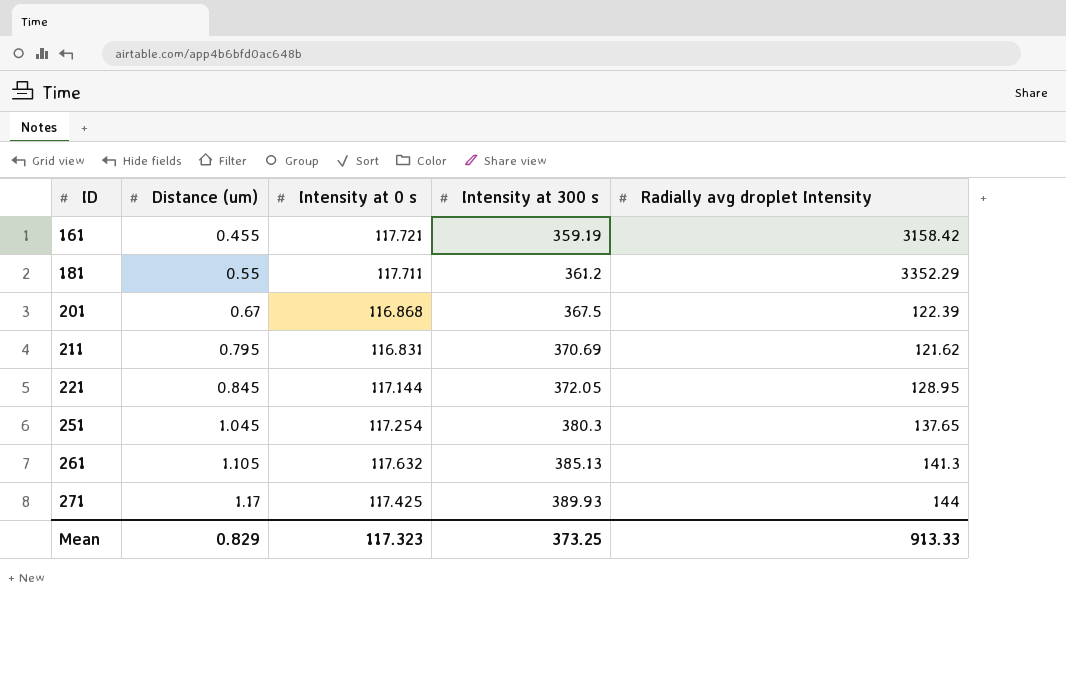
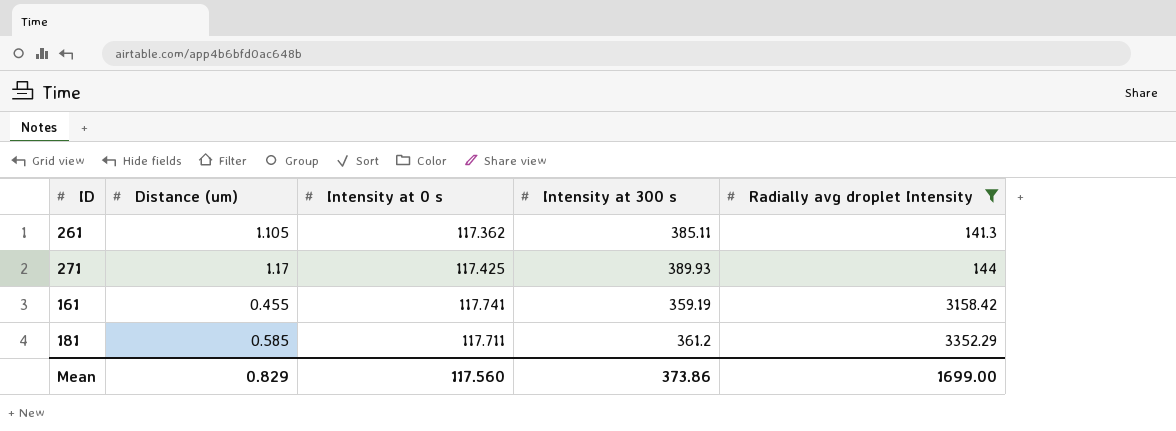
filter: none -> Radially avg droplet Intensity >= 141.3
row order: ID ascending -> Radially avg droplet Intensity ascending
261 | Intensity at 0 s: 117.632 -> 117.362
261 | Intensity at 300 s: 385.13 -> 385.11
161 | Intensity at 0 s: 117.721 -> 117.741
181 | Distance (um): 0.55 -> 0.585
Mean | Intensity at 0 s: 117.323 -> 117.560
Mean | Intensity at 300 s: 373.25 -> 373.86
Mean | Radially avg droplet Intensity: 913.33 -> 1699.00

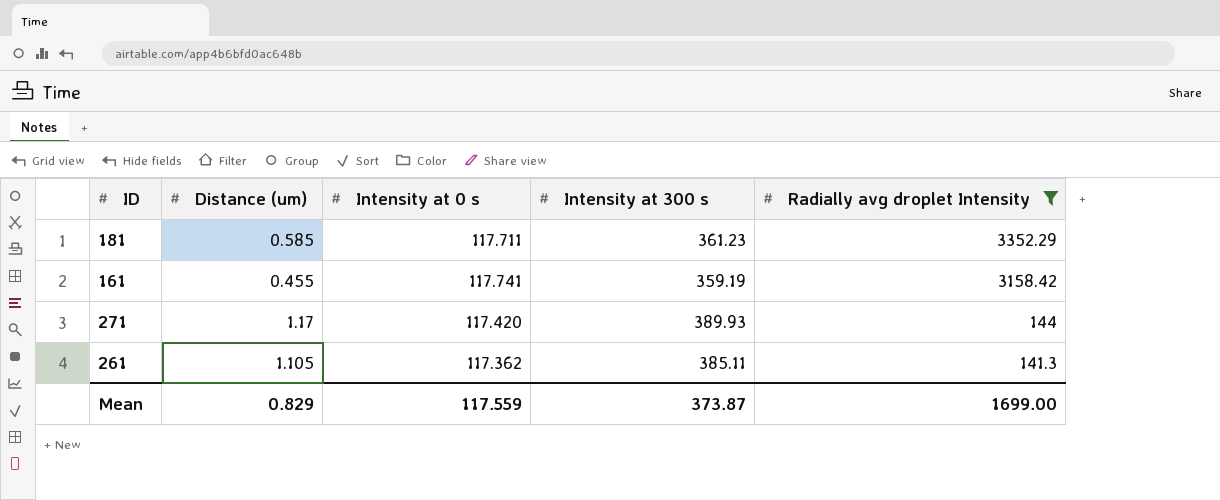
row order: Radially avg droplet Intensity ascending -> Radially avg droplet Intensity descending
181 | Intensity at 300 s: 361.2 -> 361.23
271 | Intensity at 0 s: 117.425 -> 117.420
Mean | Intensity at 0 s: 117.560 -> 117.559
Mean | Intensity at 300 s: 373.86 -> 373.87

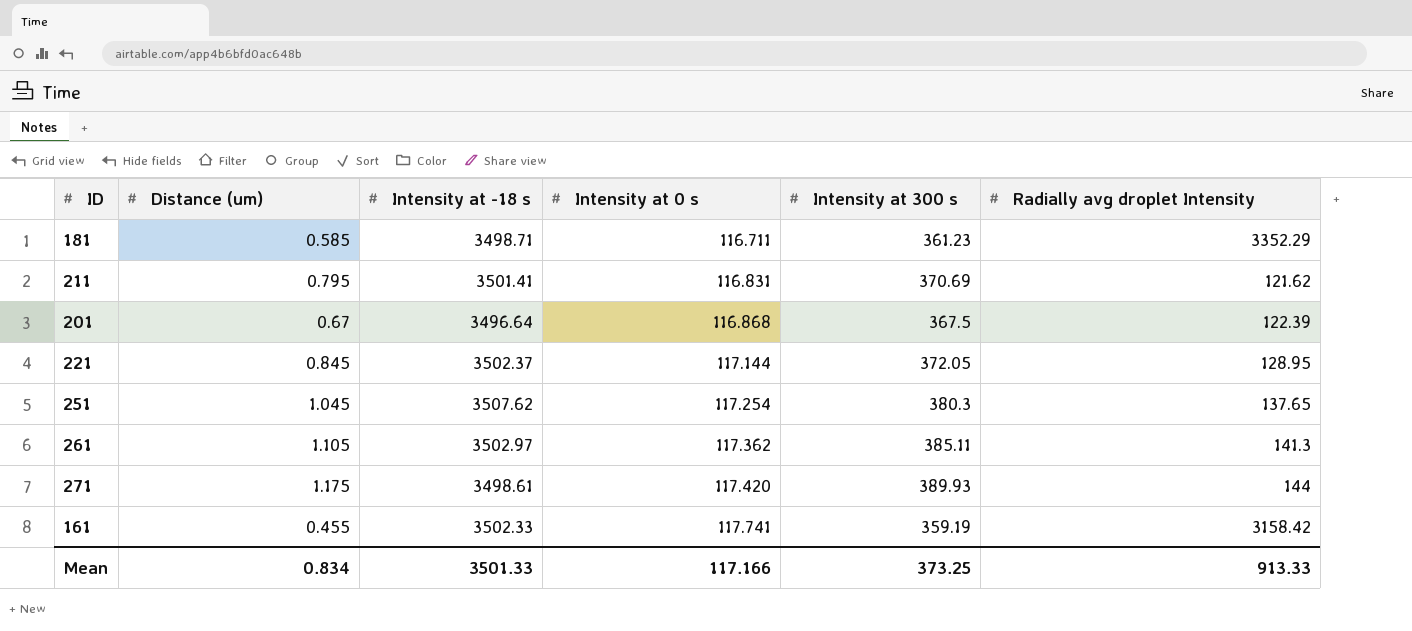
filter: Radially avg droplet Intensity >= 141.3 -> none
row order: Radially avg droplet Intensity descending -> Intensity at 0 s ascending
column Intensity at -18 s | position: none -> 3
181 | Intensity at 0 s: 117.711 -> 116.711
271 | Distance (um): 1.17 -> 1.175
Mean | Distance (um): 0.829 -> 0.834
Mean | Intensity at 0 s: 117.559 -> 117.166
Mean | Intensity at 300 s: 373.87 -> 373.25
Mean | Radially avg droplet Intensity: 1699.00 -> 913.33

